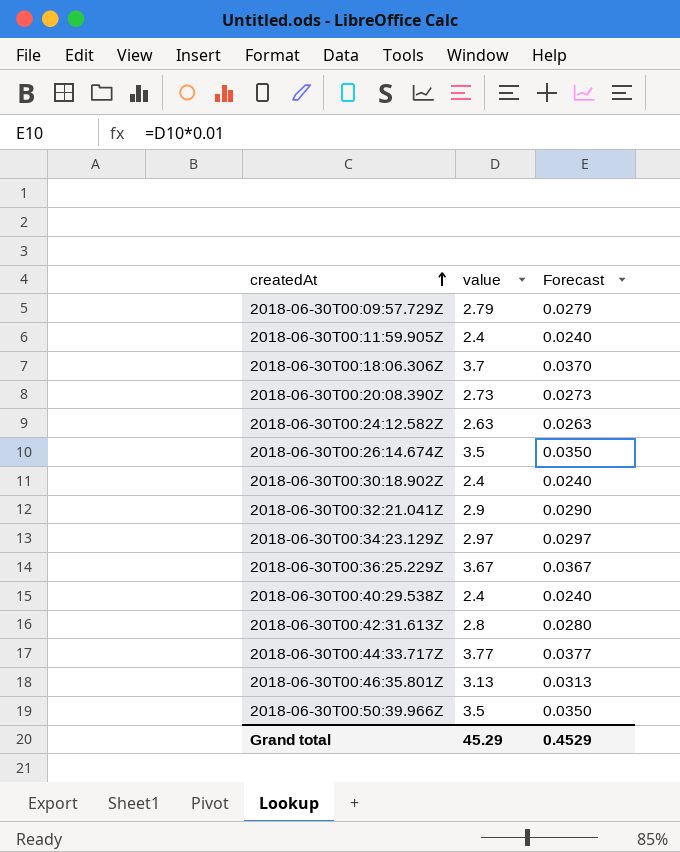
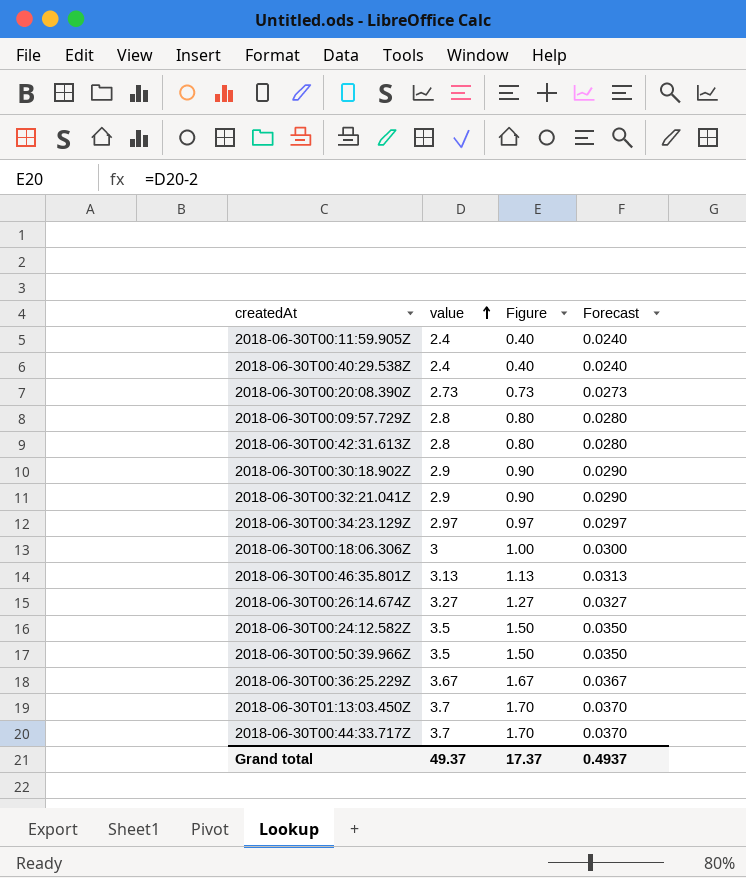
row order: createdAt ascending -> value ascending
column Figure | formula: none -> [value] - 2
2018-06-30T00:09:57.729Z | value: 2.79 -> 2.8
2018-06-30T00:09:57.729Z | Forecast: 0.0279 -> 0.0280
2018-06-30T00:30:18.902Z | value: 2.4 -> 2.9
2018-06-30T00:30:18.902Z | Forecast: 0.0240 -> 0.0290
2018-06-30T00:18:06.306Z | value: 3.7 -> 3
2018-06-30T00:18:06.306Z | Forecast: 0.0370 -> 0.0300
2018-06-30T00:26:14.674Z | value: 3.5 -> 3.27
2018-06-30T00:26:14.674Z | Forecast: 0.0350 -> 0.0327
2018-06-30T00:24:12.582Z | value: 2.63 -> 3.5
2018-06-30T00:24:12.582Z | Forecast: 0.0263 -> 0.0350
row 2018-06-30T01:13:03.450Z: none -> 3.7 | 1.70 | 0.0370
2018-06-30T00:44:33.717Z | value: 3.77 -> 3.7
2018-06-30T00:44:33.717Z | Forecast: 0.0377 -> 0.0370
Grand total | value: 45.29 -> 49.37
Grand total | Forecast: 0.4529 -> 0.4937

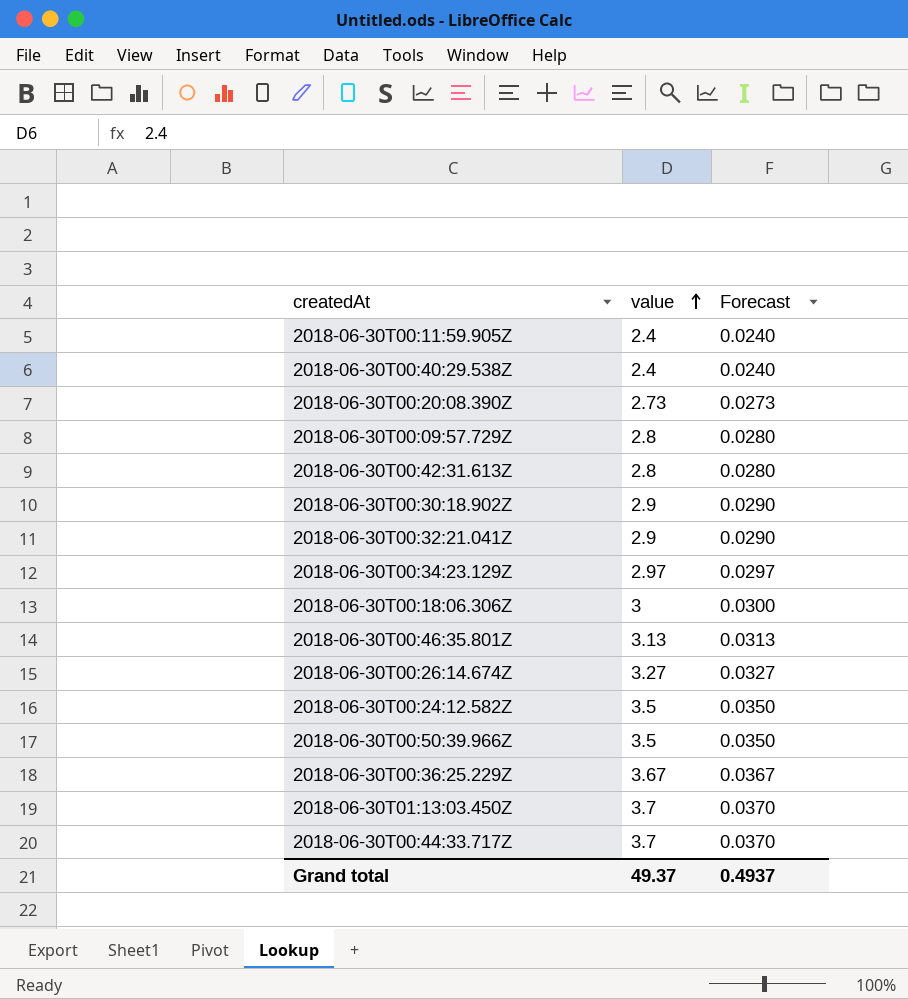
column Figure | formula: [value] - 2 -> none

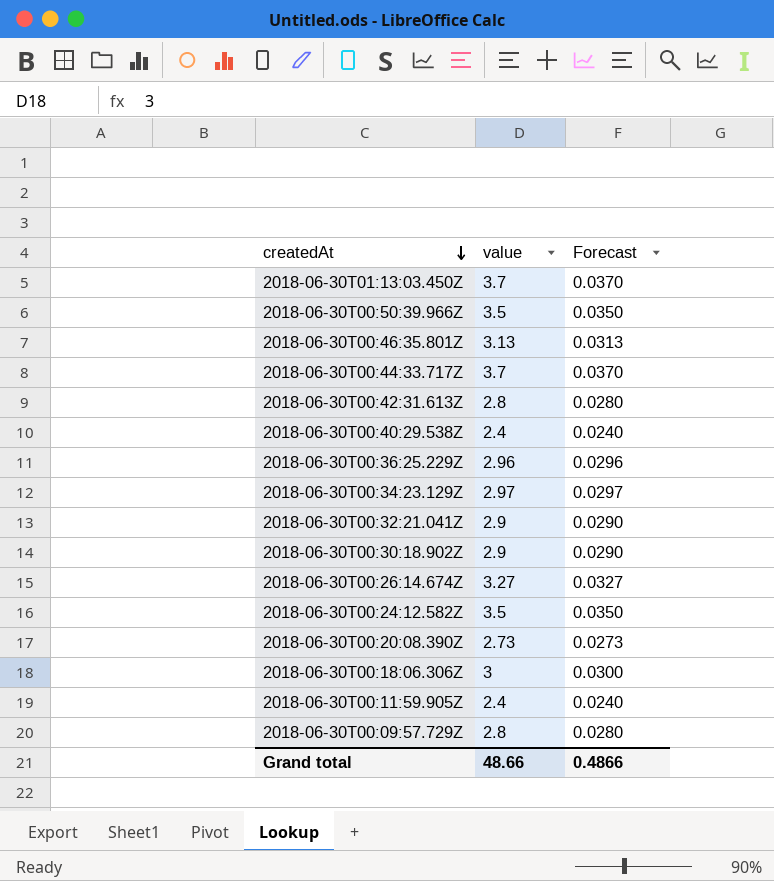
row order: value ascending -> createdAt descending
2018-06-30T00:36:25.229Z | value: 3.67 -> 2.96
2018-06-30T00:36:25.229Z | Forecast: 0.0367 -> 0.0296
Grand total | value: 49.37 -> 48.66
Grand total | Forecast: 0.4937 -> 0.4866

